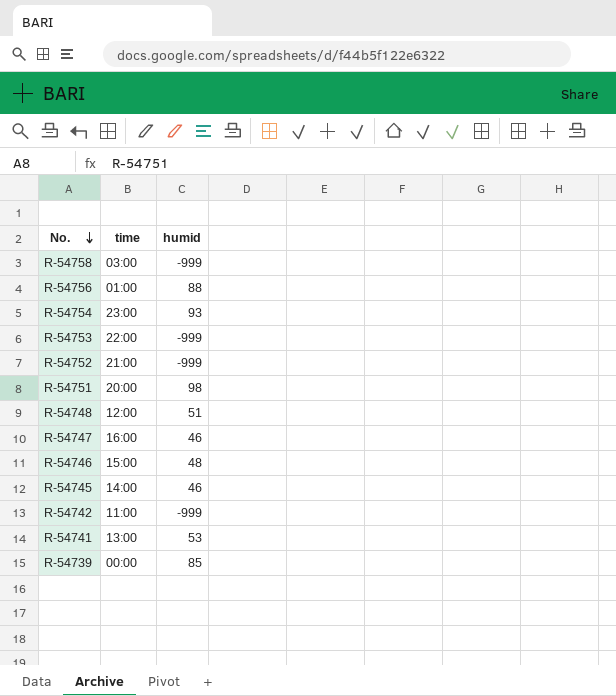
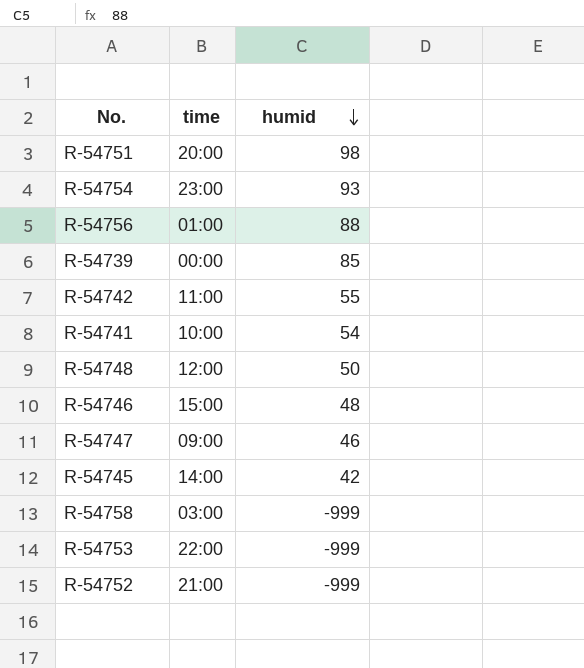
row order: No. descending -> humid descending
R-54742 | humid: -999 -> 55
R-54741 | time: 13:00 -> 10:00
R-54741 | humid: 53 -> 54
R-54748 | humid: 51 -> 50
R-54747 | time: 16:00 -> 09:00
R-54745 | humid: 46 -> 42

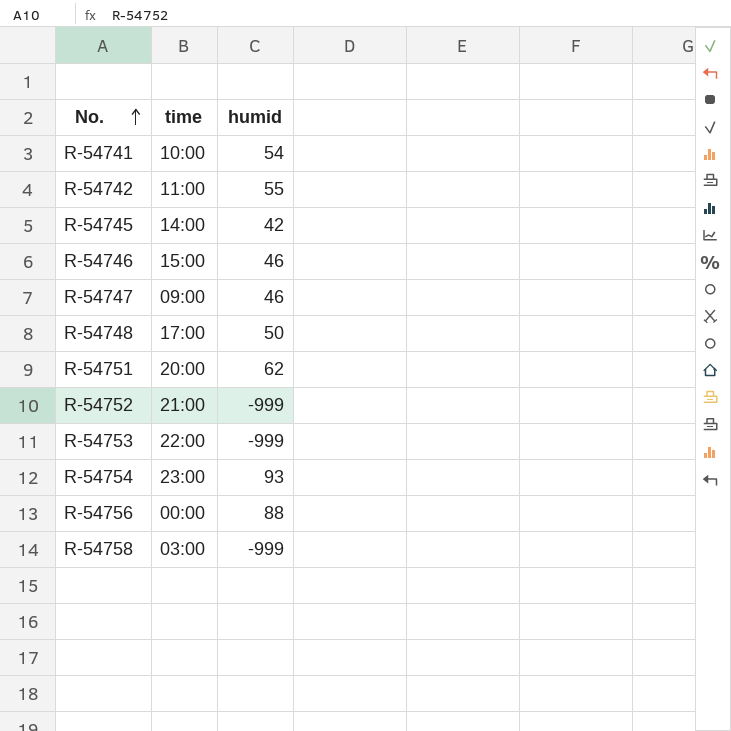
row order: humid descending -> No. ascending
row R-54739: 00:00 | 85 -> none
R-54746 | humid: 48 -> 46
R-54748 | time: 12:00 -> 17:00
R-54751 | humid: 98 -> 62
R-54756 | time: 01:00 -> 00:00

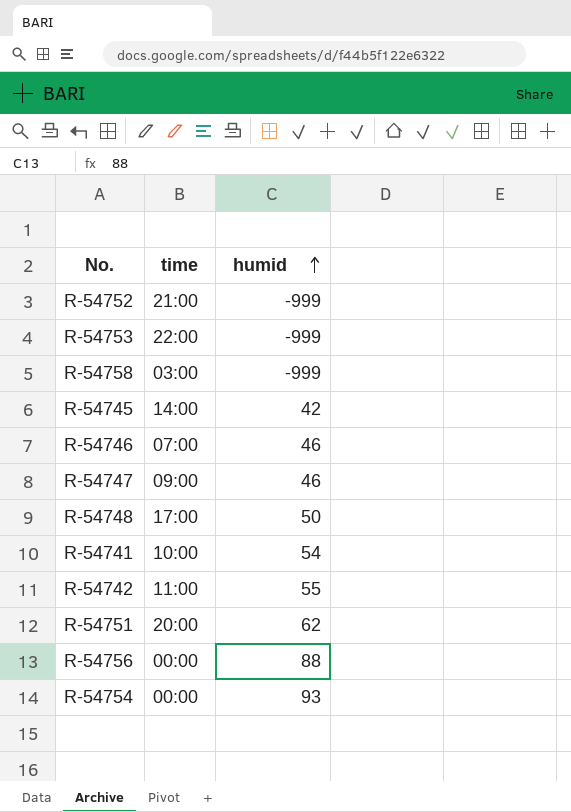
row order: No. ascending -> humid ascending
R-54746 | time: 15:00 -> 07:00
R-54754 | time: 23:00 -> 00:00

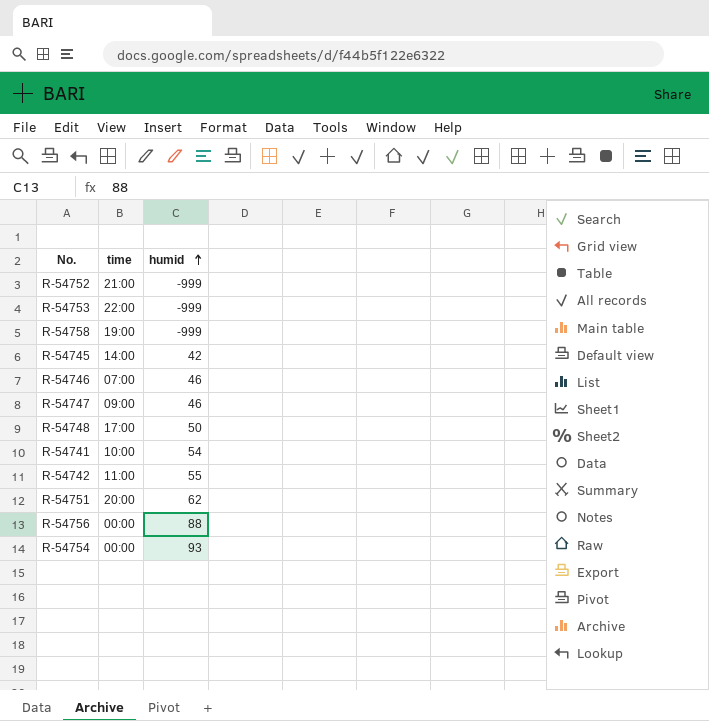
R-54758 | time: 03:00 -> 19:00

